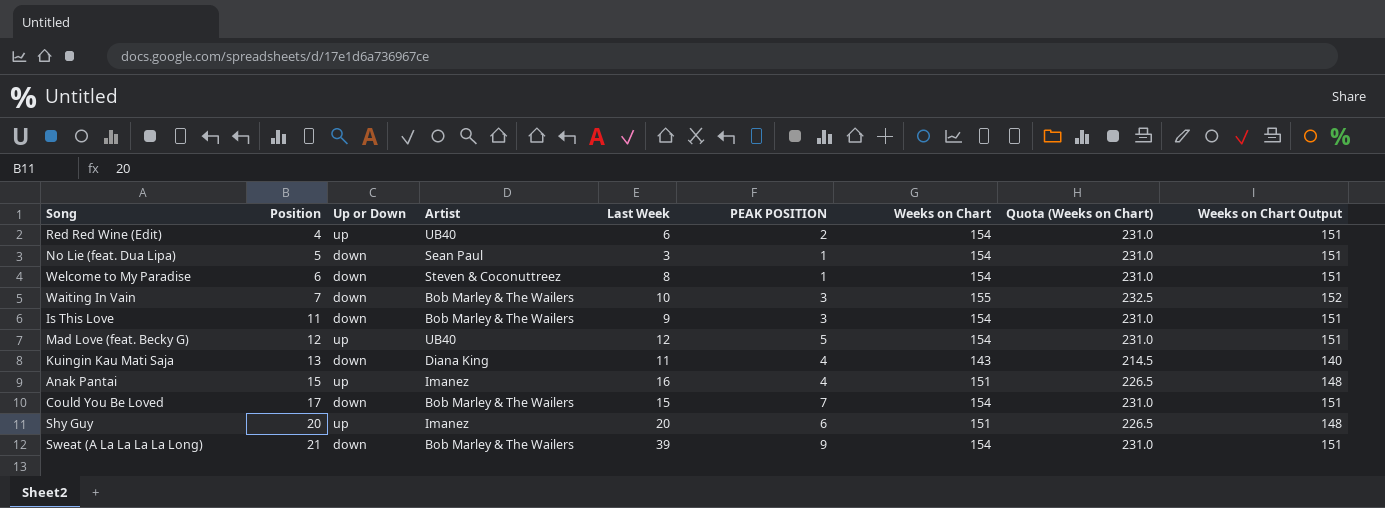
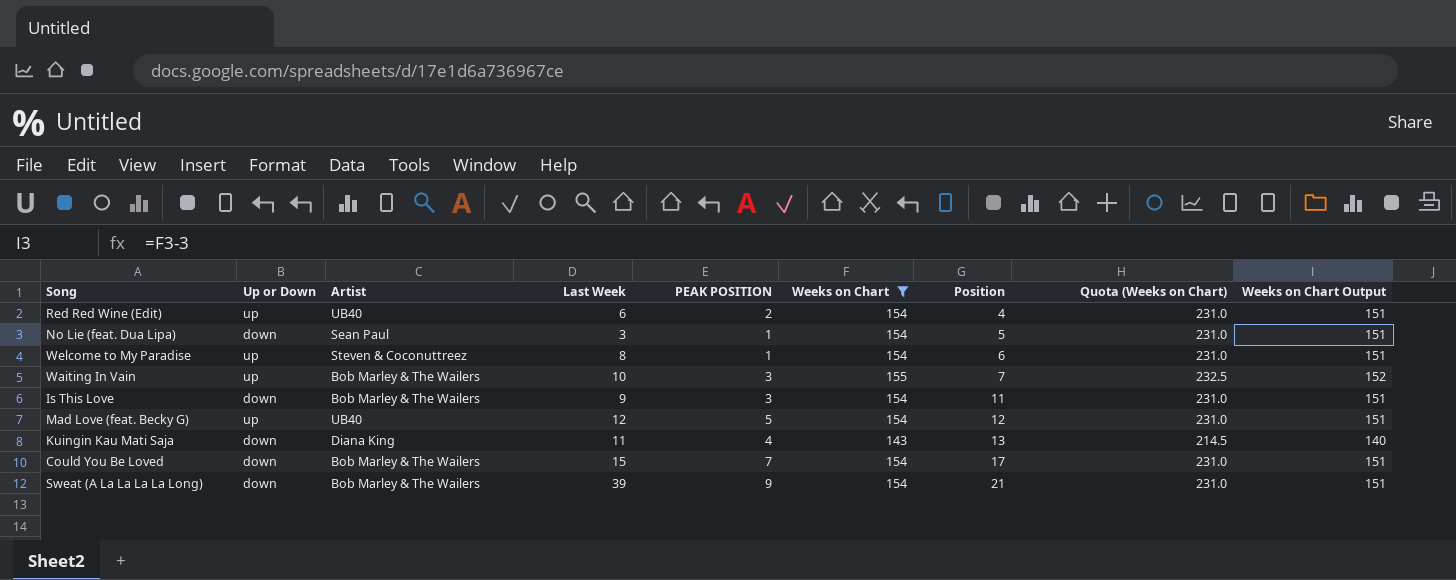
filter: none -> Weeks on Chart != 151
column Position | position: 2 -> 7
Welcome to My Paradise | Up or Down: down -> up
Waiting In Vain | Up or Down: down -> up

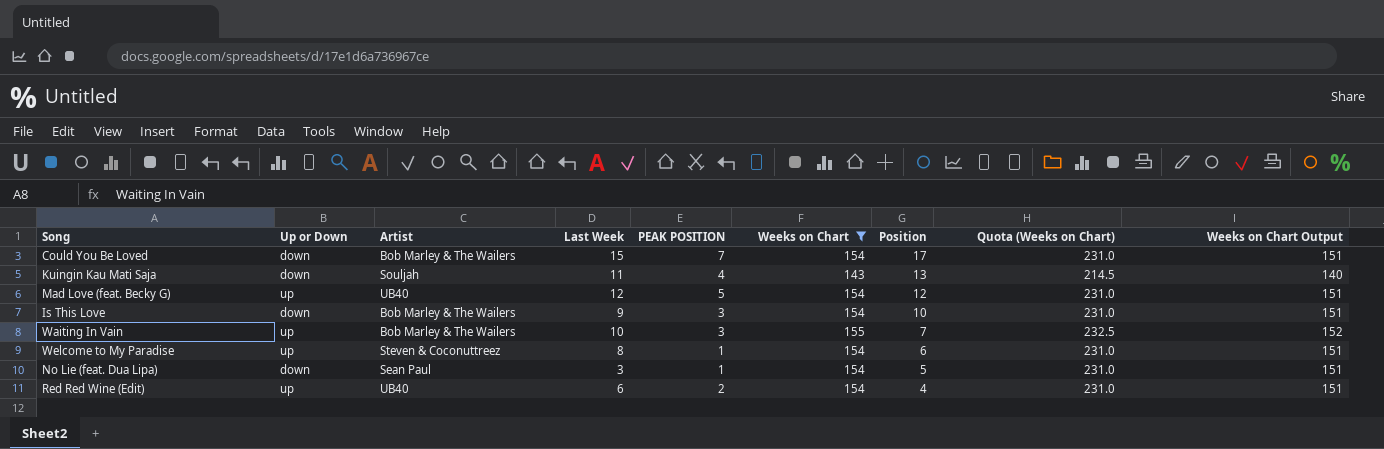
row order: Position ascending -> Position descending
row Sweat (A La La La La Long): down | Bob Marley & The Wailers | 39 | 9 | 154 | 21 | 231.0 | 151 -> none
Kuingin Kau Mati Saja | Artist: Diana King -> Souljah
Is This Love | Position: 11 -> 10

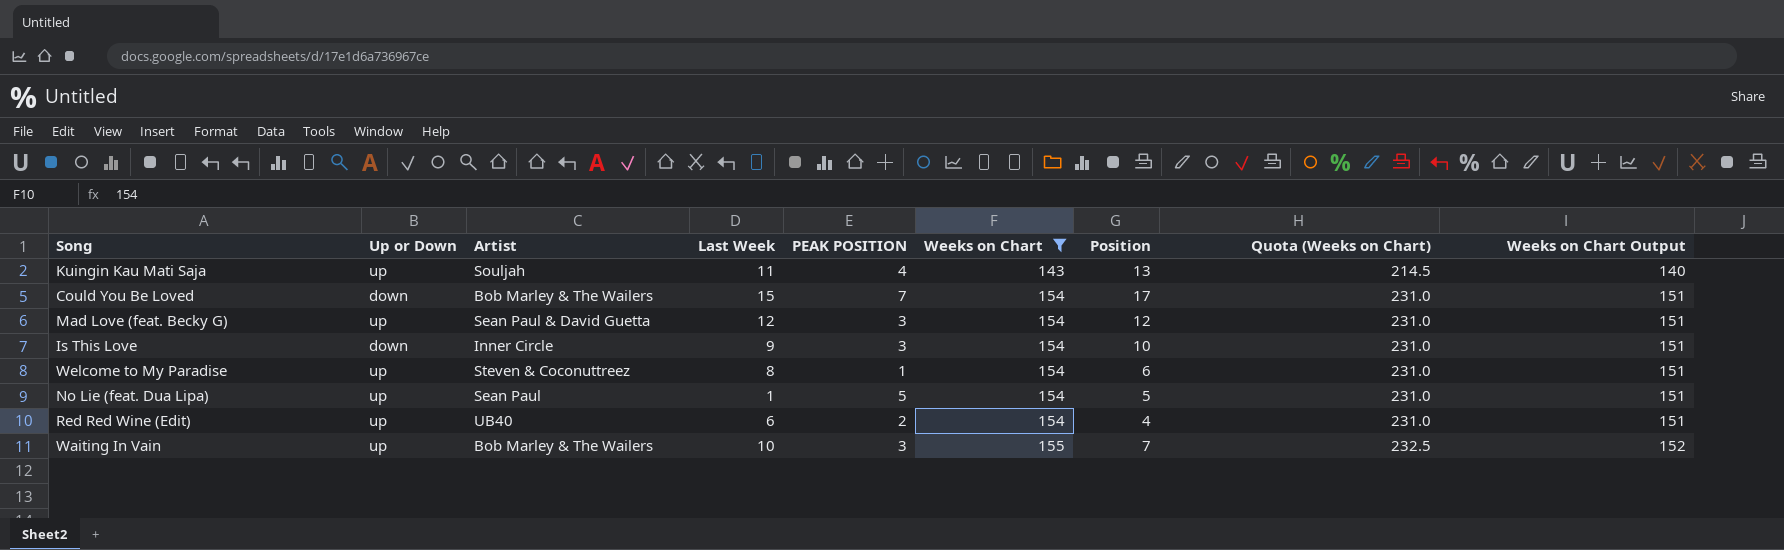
row order: Position descending -> Weeks on Chart ascending
Kuingin Kau Mati Saja | Up or Down: down -> up
Mad Love (feat. Becky G) | Artist: UB40 -> Sean Paul & David Guetta
Mad Love (feat. Becky G) | PEAK POSITION: 5 -> 3
Is This Love | Artist: Bob Marley & The Wailers -> Inner Circle
No Lie (feat. Dua Lipa) | Up or Down: down -> up
No Lie (feat. Dua Lipa) | Last Week: 3 -> 1
No Lie (feat. Dua Lipa) | PEAK POSITION: 1 -> 5

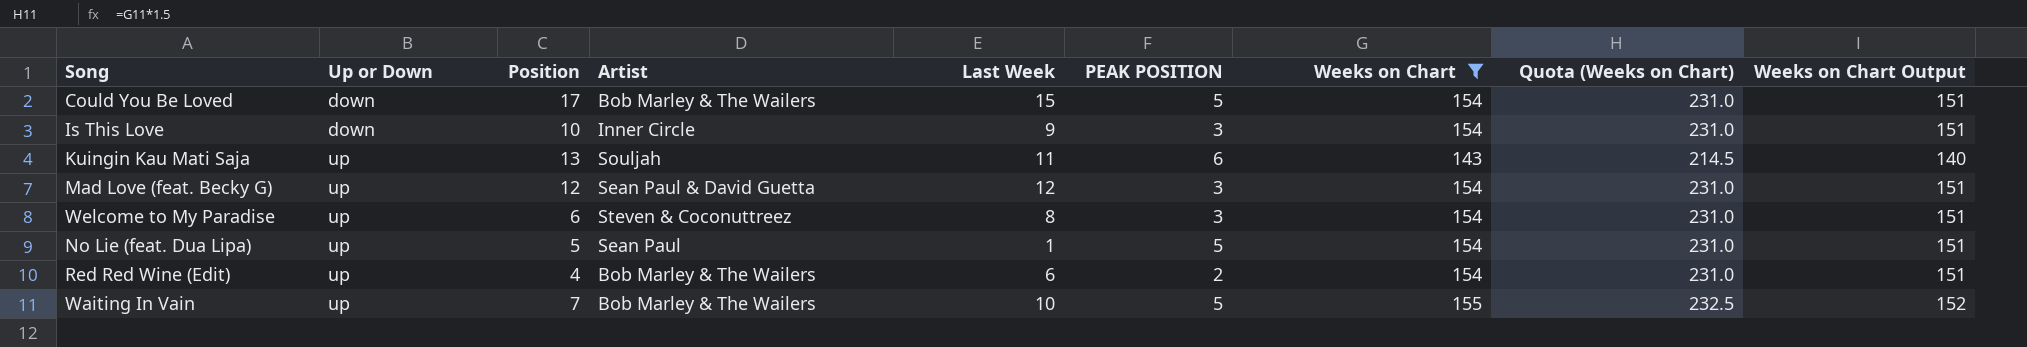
row order: Weeks on Chart ascending -> Up or Down ascending
column Position | position: 7 -> 3
Could You Be Loved | PEAK POSITION: 7 -> 5
Kuingin Kau Mati Saja | PEAK POSITION: 4 -> 6
Welcome to My Paradise | PEAK POSITION: 1 -> 3
Red Red Wine (Edit) | Artist: UB40 -> Bob Marley & The Wailers
Waiting In Vain | PEAK POSITION: 3 -> 5

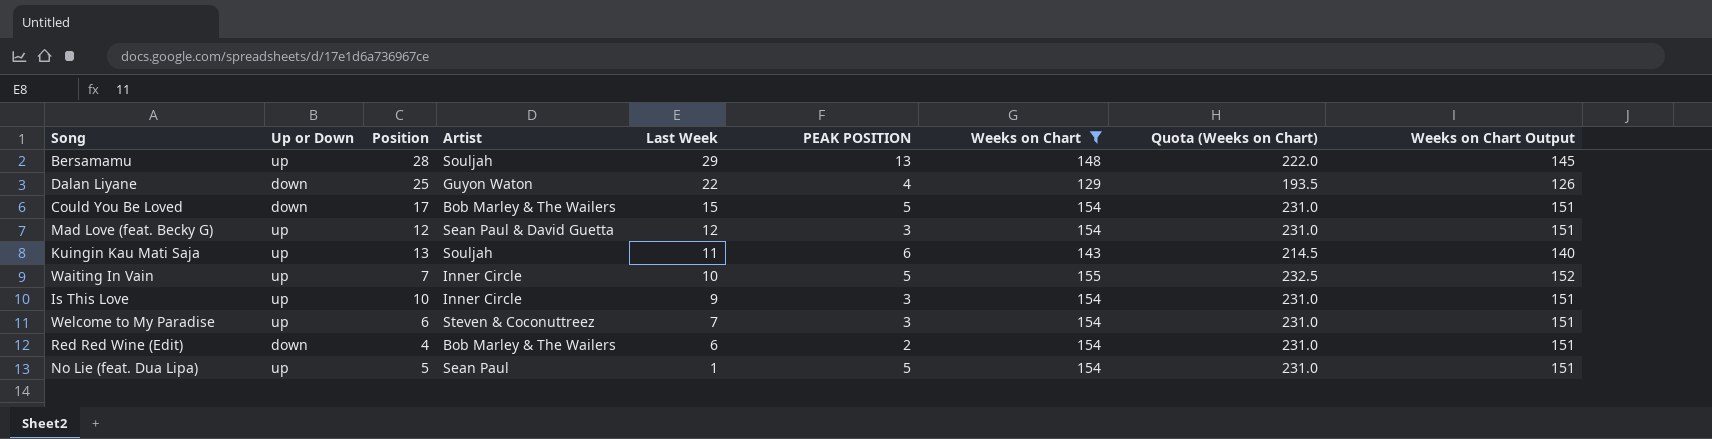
row order: Up or Down ascending -> Last Week descending
row Bersamamu: none -> up | 28 | Souljah | 29 | 13 | 148 | 222.0 | 145
row Dalan Liyane: none -> down | 25 | Guyon Waton | 22 | 4 | 129 | 193.5 | 126
Waiting In Vain | Artist: Bob Marley & The Wailers -> Inner Circle
Is This Love | Up or Down: down -> up
Welcome to My Paradise | Last Week: 8 -> 7
Red Red Wine (Edit) | Up or Down: up -> down

